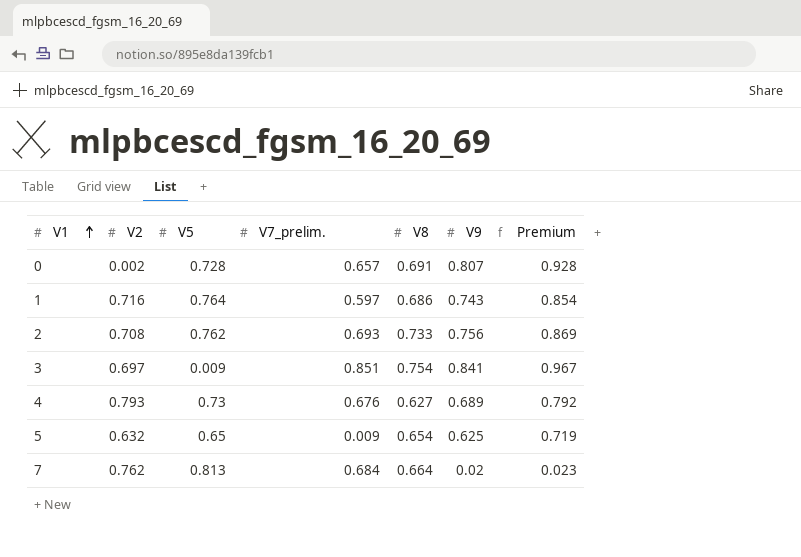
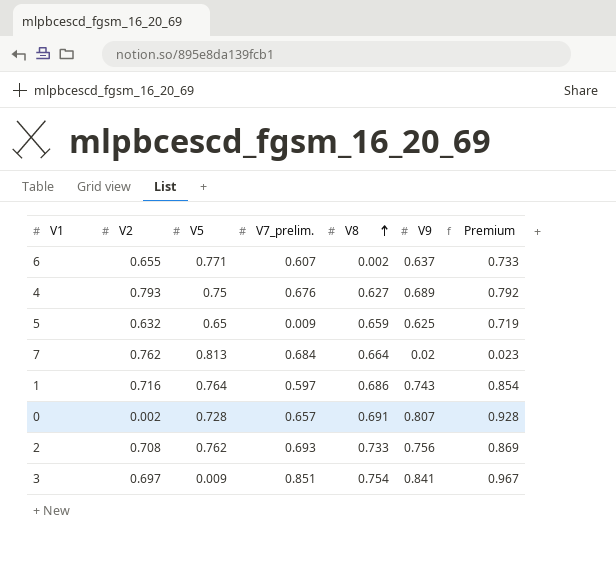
row order: V1 ascending -> V8 ascending
row 6: none -> 0.655 | 0.771 | 0.607 | 0.002 | 0.637 | 0.733
4 | V5: 0.73 -> 0.75
5 | V8: 0.654 -> 0.659

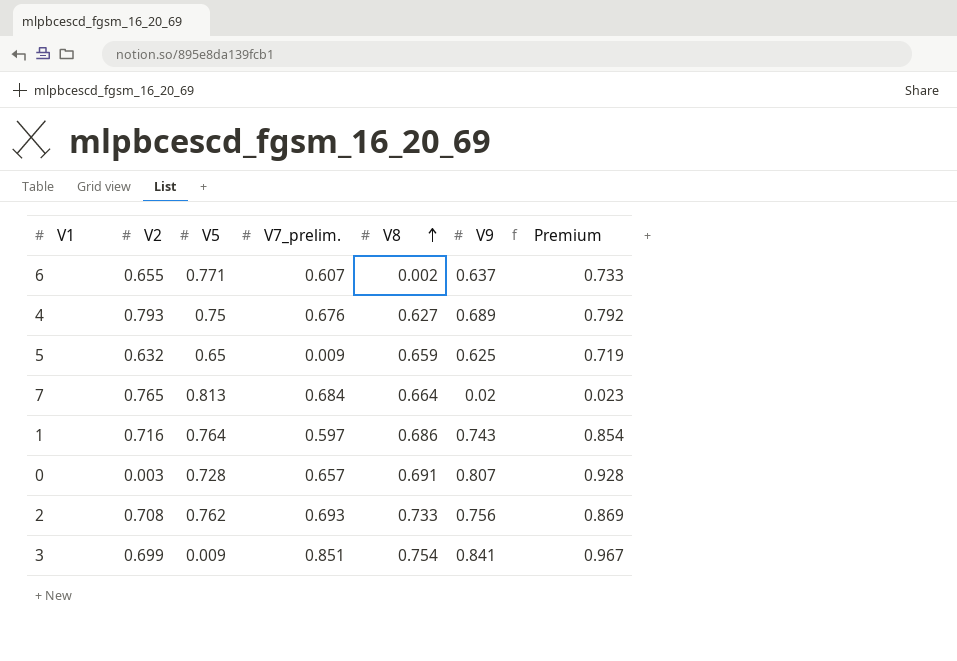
7 | V2: 0.762 -> 0.765
0 | V2: 0.002 -> 0.003
3 | V2: 0.697 -> 0.699

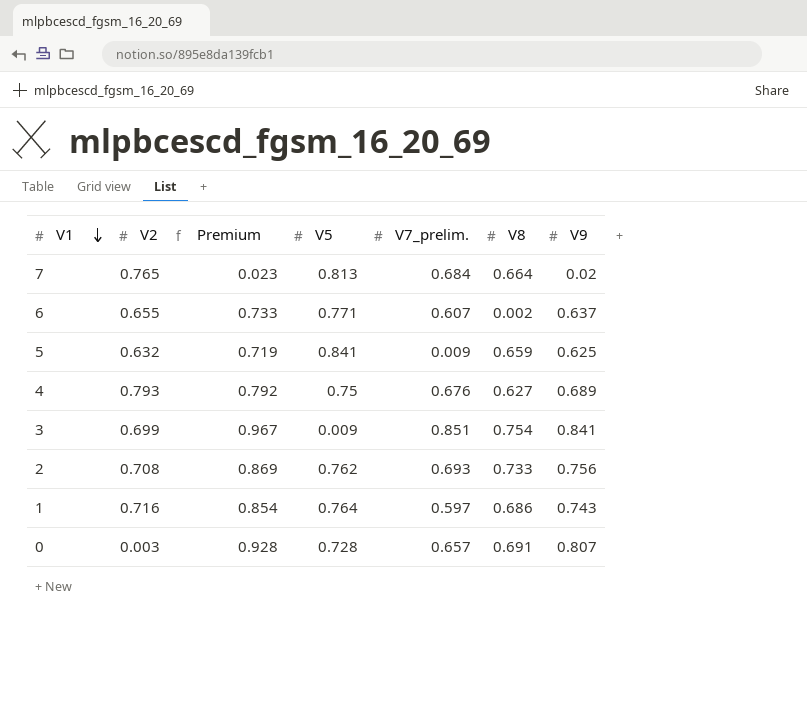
row order: V8 ascending -> V1 descending
column Premium | position: 7 -> 3
5 | V5: 0.65 -> 0.841

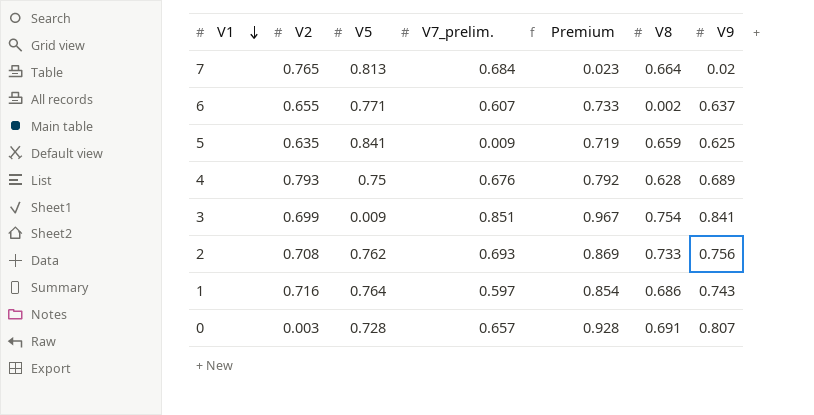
column Premium | position: 3 -> 5
5 | V2: 0.632 -> 0.635
4 | V8: 0.627 -> 0.628

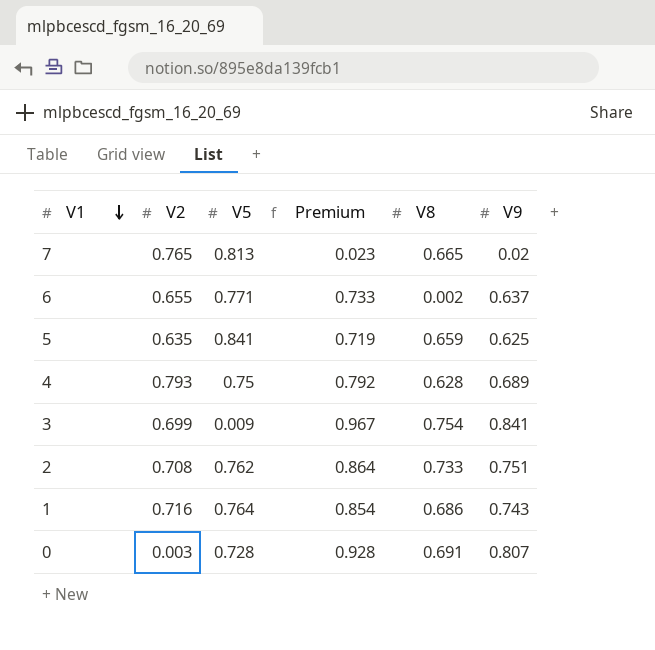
column V7_prelim. | position: 4 -> none
7 | V8: 0.664 -> 0.665
2 | Premium: 0.869 -> 0.864
2 | V9: 0.756 -> 0.751

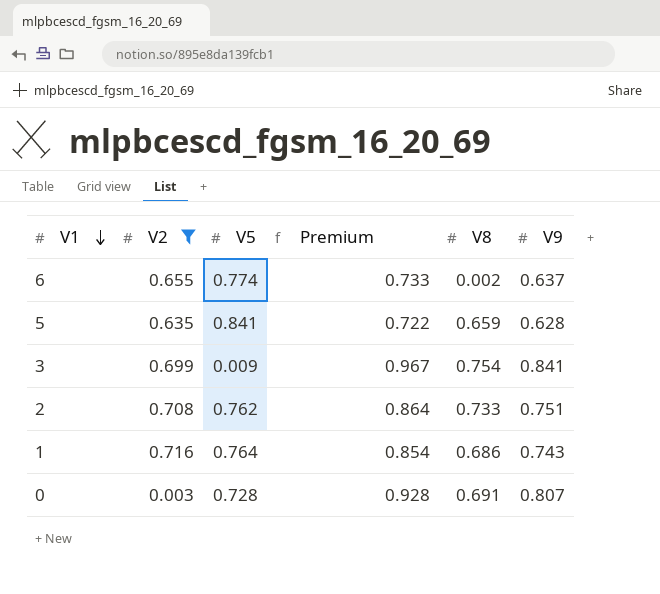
filter: none -> V2 <= 0.716
6 | V5: 0.771 -> 0.774
5 | Premium: 0.719 -> 0.722
5 | V9: 0.625 -> 0.628

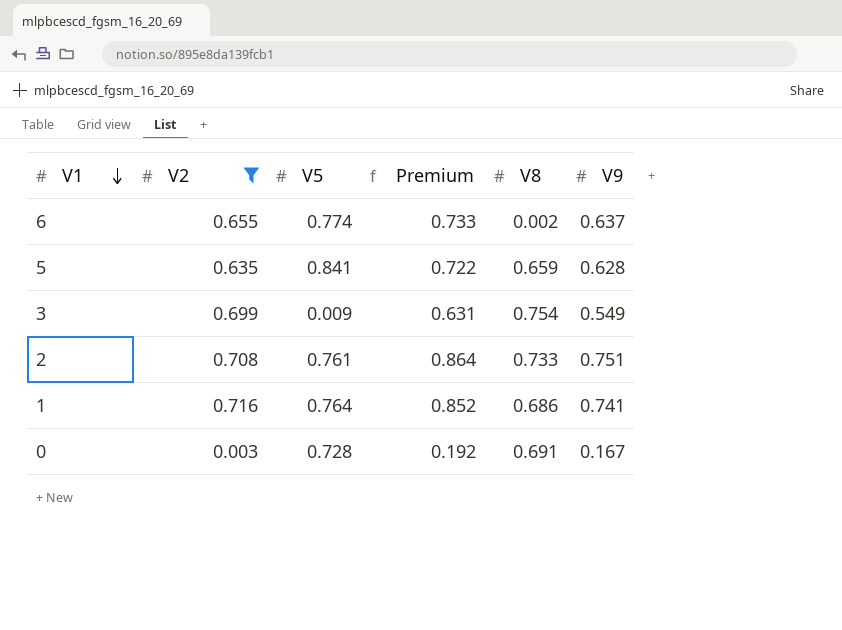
3 | Premium: 0.967 -> 0.631
3 | V9: 0.841 -> 0.549
2 | V5: 0.762 -> 0.761
1 | Premium: 0.854 -> 0.852
1 | V9: 0.743 -> 0.741
0 | Premium: 0.928 -> 0.192
0 | V9: 0.807 -> 0.167

